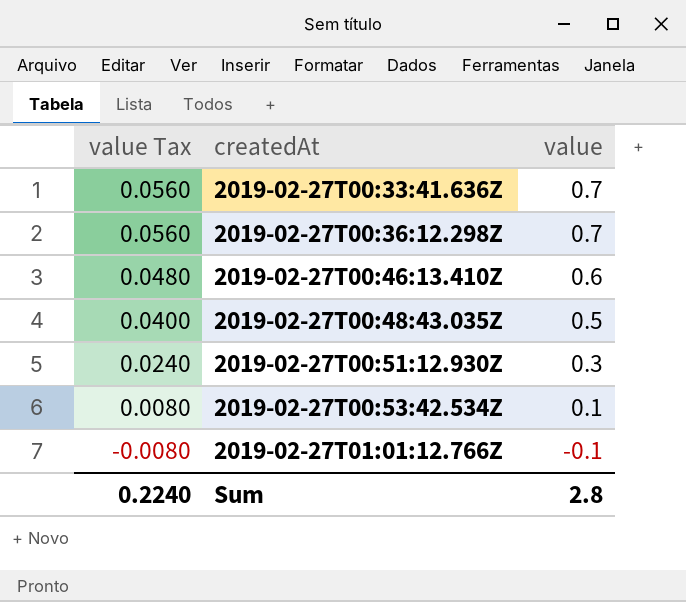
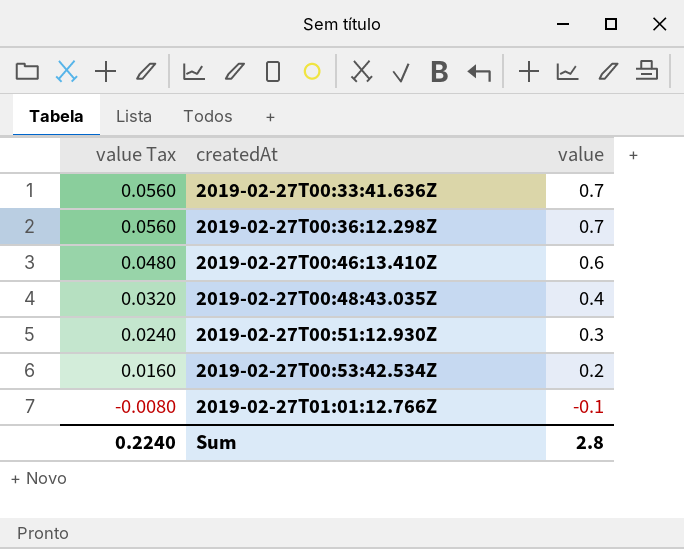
2019-02-27T00:48:43.035Z | value Tax: 0.0400 -> 0.0320
2019-02-27T00:48:43.035Z | value: 0.5 -> 0.4
2019-02-27T00:53:42.534Z | value Tax: 0.0080 -> 0.0160
2019-02-27T00:53:42.534Z | value: 0.1 -> 0.2

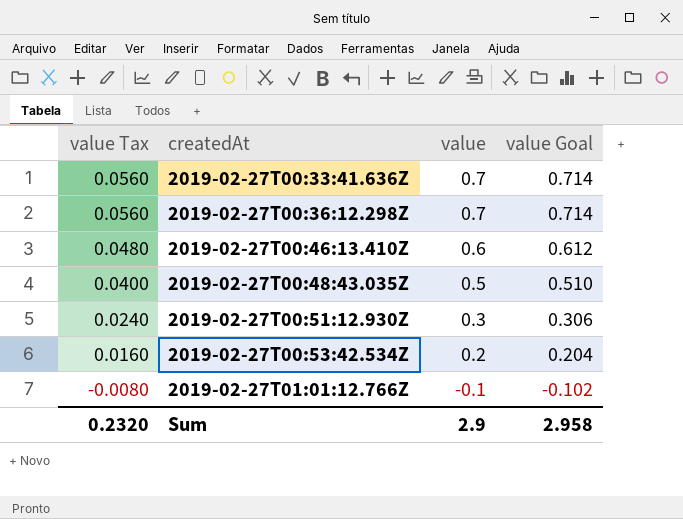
column value Goal | formula: none -> [value] * 1.02
2019-02-27T00:48:43.035Z | value Tax: 0.0320 -> 0.0400
2019-02-27T00:48:43.035Z | value: 0.4 -> 0.5
Sum | value Tax: 0.2240 -> 0.2320
Sum | value: 2.8 -> 2.9

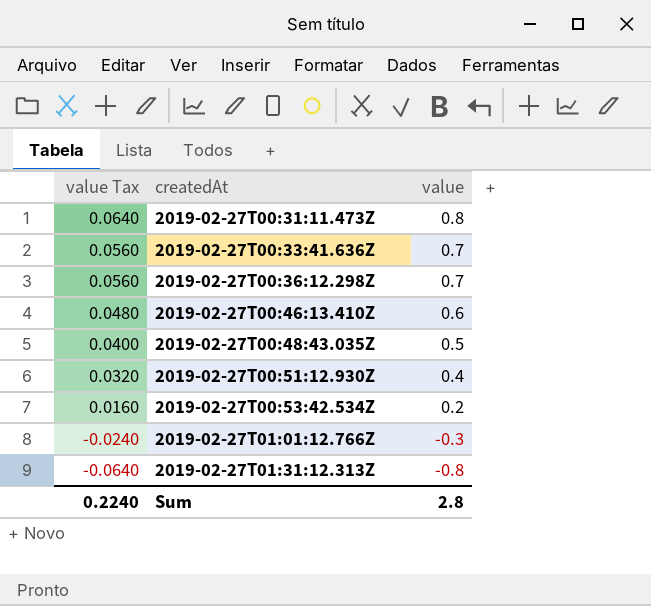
column value Goal | formula: [value] * 1.02 -> none
row 2019-02-27T00:31:11.473Z: none -> 0.0640 | 0.8
2019-02-27T00:51:12.930Z | value Tax: 0.0240 -> 0.0320
2019-02-27T00:51:12.930Z | value: 0.3 -> 0.4
2019-02-27T01:01:12.766Z | value Tax: -0.0080 -> -0.0240
2019-02-27T01:01:12.766Z | value: -0.1 -> -0.3
row 2019-02-27T01:31:12.313Z: none -> -0.0640 | -0.8
Sum | value Tax: 0.2320 -> 0.2240
Sum | value: 2.9 -> 2.8

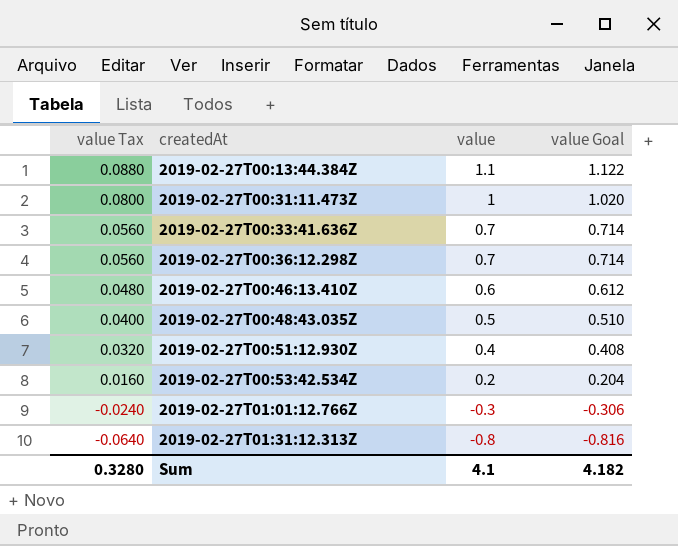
column value Goal | formula: none -> [value] * 1.02
row 2019-02-27T00:13:44.384Z: none -> 0.0880 | 1.1 | 1.122
2019-02-27T00:31:11.473Z | value Tax: 0.0640 -> 0.0800
2019-02-27T00:31:11.473Z | value: 0.8 -> 1
Sum | value Tax: 0.2240 -> 0.3280
Sum | value: 2.8 -> 4.1

